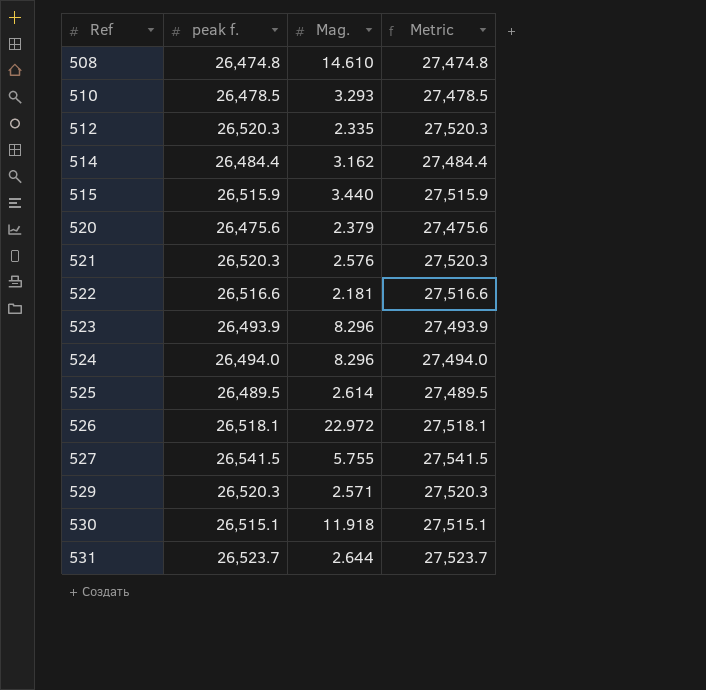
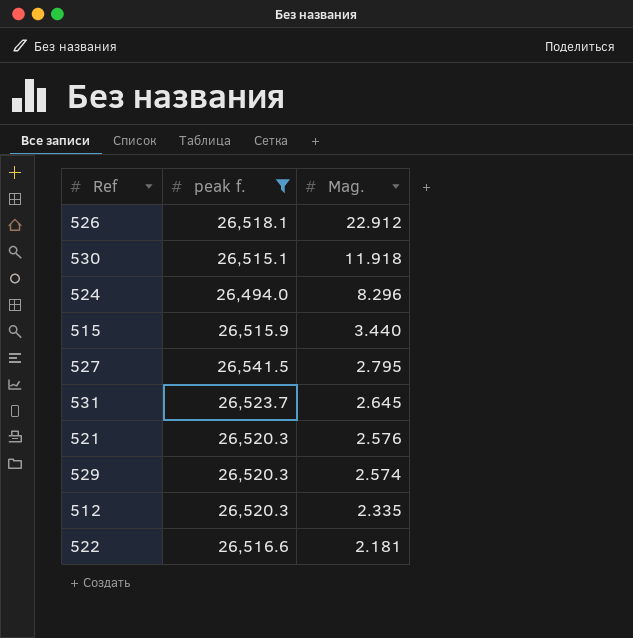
filter: none -> peak f. >= 26,494.0
row order: Ref ascending -> Mag. descending
column Metric | formula: [peak f.] + 1000 -> none
526 | Mag.: 22.972 -> 22.912
527 | Mag.: 5.755 -> 2.795
531 | Mag.: 2.644 -> 2.645
529 | Mag.: 2.571 -> 2.574

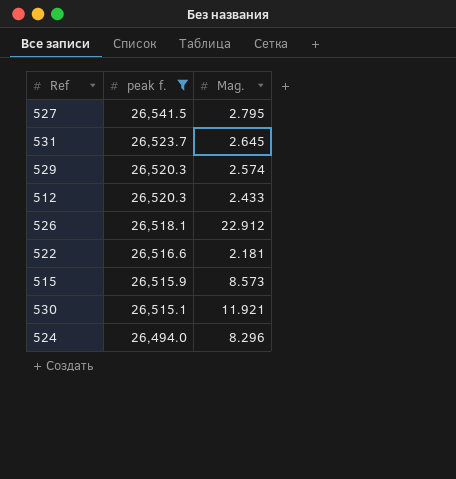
row order: Mag. descending -> peak f. descending
row 521: 26,520.3 | 2.576 -> none
512 | Mag.: 2.335 -> 2.433
515 | Mag.: 3.440 -> 8.573
530 | Mag.: 11.918 -> 11.921

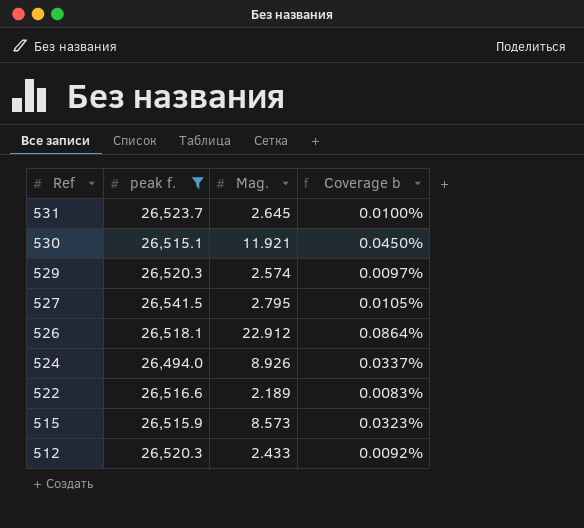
row order: peak f. descending -> Ref descending
column Coverage b | formula: none -> [Mag.] / [peak f.]
524 | Mag.: 8.296 -> 8.926
522 | Mag.: 2.181 -> 2.189

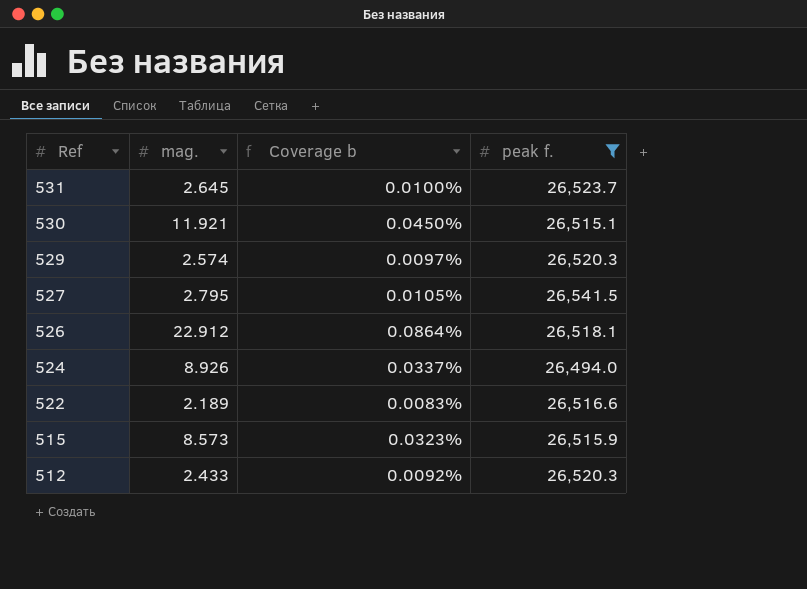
column name: Mag. -> mag.
column peak f. | position: 2 -> 4

